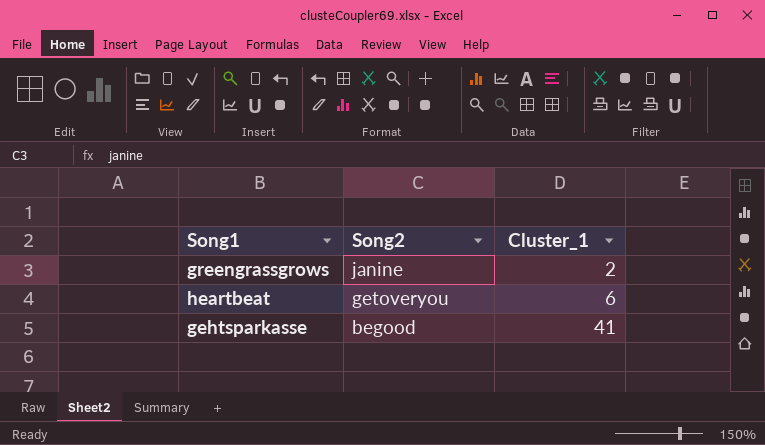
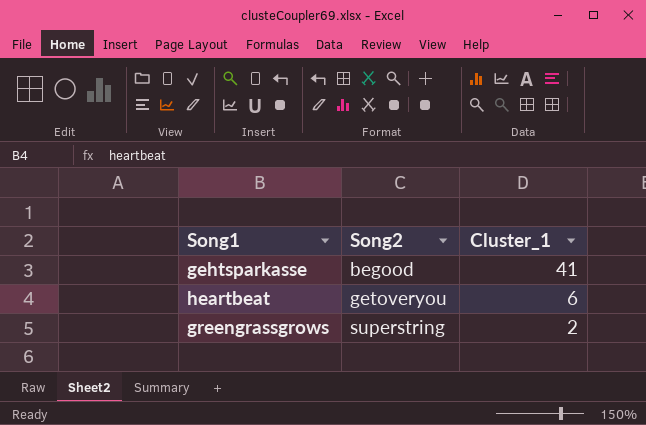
row order: Song2 descending -> Song2 ascending
greengrassgrows | Song2: janine -> superstring

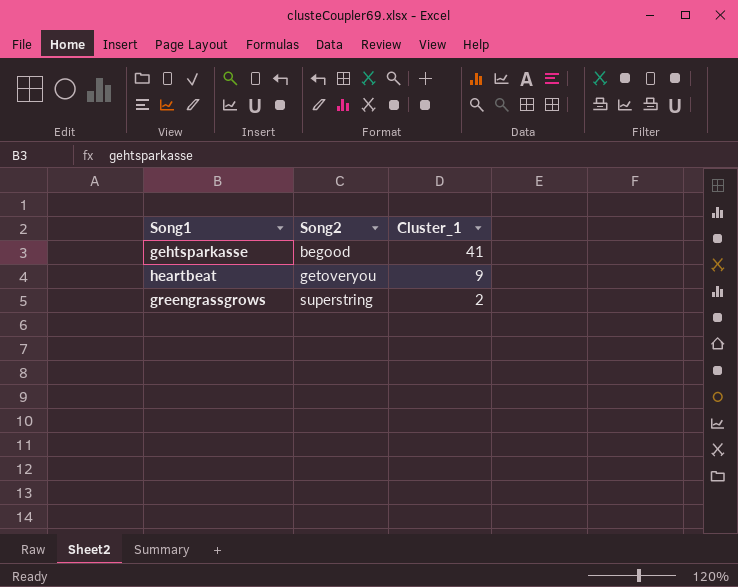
heartbeat | Cluster_1: 6 -> 9

